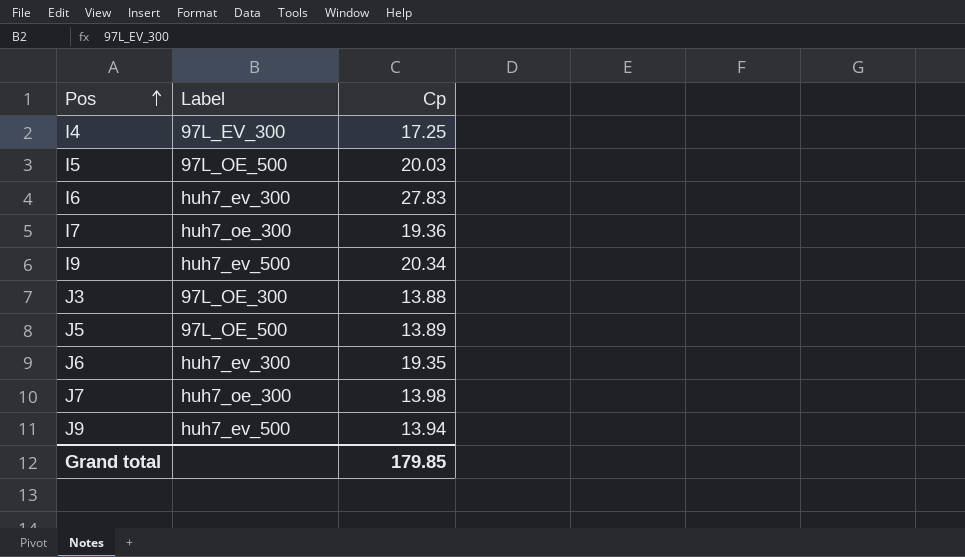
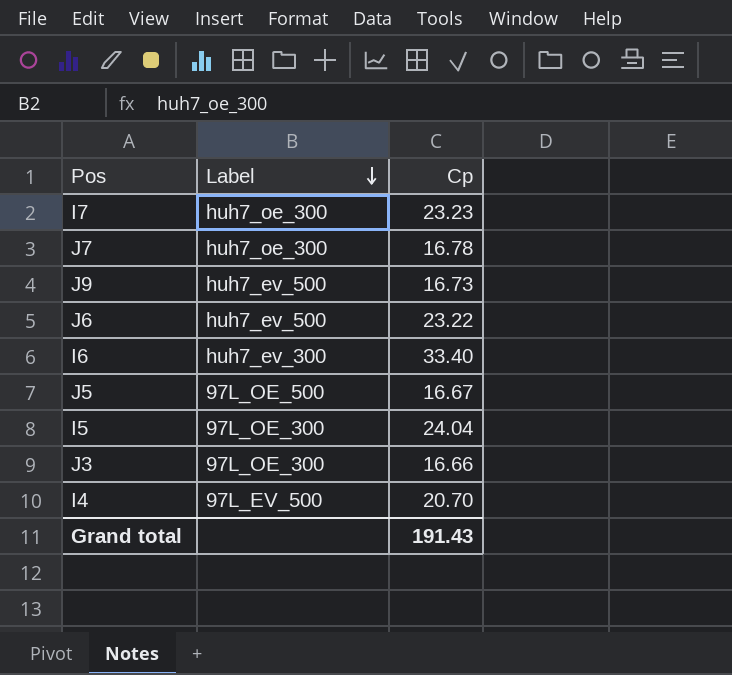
row order: Pos ascending -> Label descending
row I9: huh7_ev_500 | 20.34 -> none
I7 | Cp: 19.36 -> 23.23
J7 | Cp: 13.98 -> 16.78
J9 | Cp: 13.94 -> 16.73
J6 | Label: huh7_ev_300 -> huh7_ev_500
J6 | Cp: 19.35 -> 23.22
I6 | Cp: 27.83 -> 33.40
J5 | Cp: 13.89 -> 16.67
I5 | Label: 97L_OE_500 -> 97L_OE_300
I5 | Cp: 20.03 -> 24.04
J3 | Cp: 13.88 -> 16.66
I4 | Label: 97L_EV_300 -> 97L_EV_500
I4 | Cp: 17.25 -> 20.70
Grand total | Cp: 179.85 -> 191.43

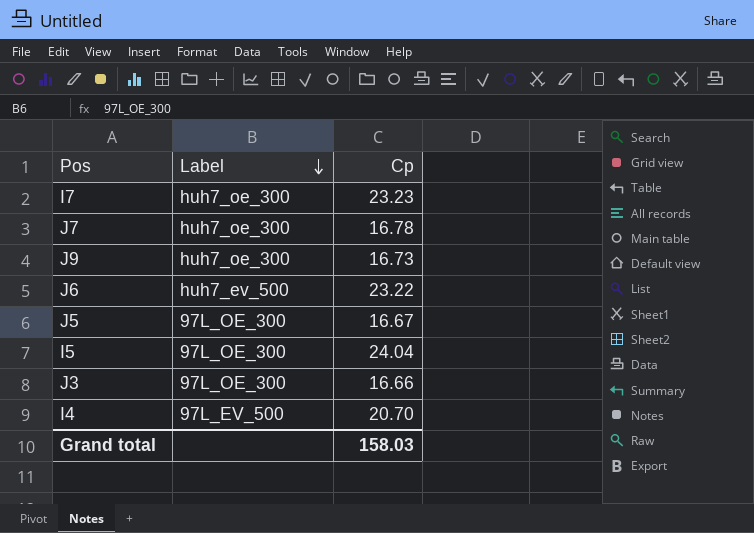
row I6: huh7_ev_300 | 33.40 -> none
J9 | Label: huh7_ev_500 -> huh7_oe_300
J5 | Label: 97L_OE_500 -> 97L_OE_300
Grand total | Cp: 191.43 -> 158.03

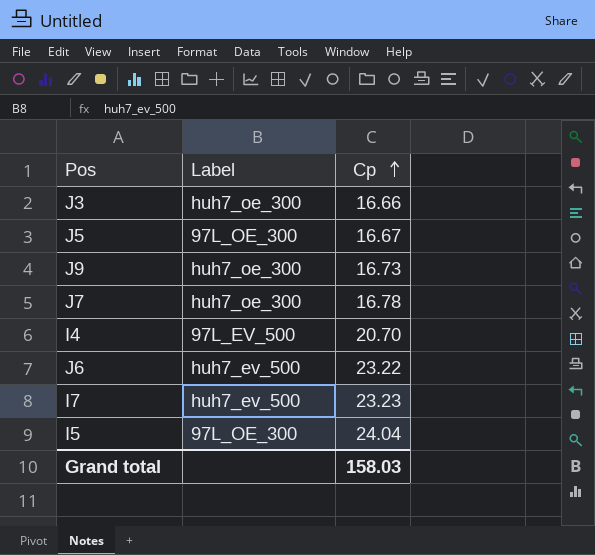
row order: Label descending -> Cp ascending
J3 | Label: 97L_OE_300 -> huh7_oe_300
I7 | Label: huh7_oe_300 -> huh7_ev_500

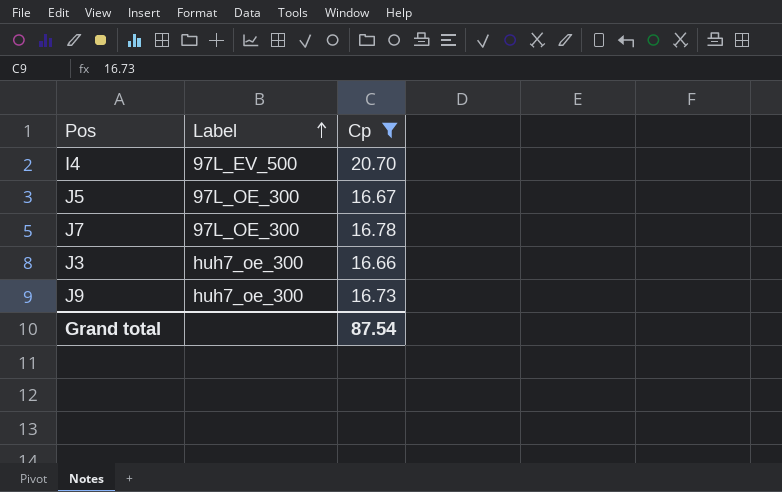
filter: none -> Cp <= 20.70
row order: Cp ascending -> Label ascending
J7 | Label: huh7_oe_300 -> 97L_OE_300
Grand total | Cp: 158.03 -> 87.54

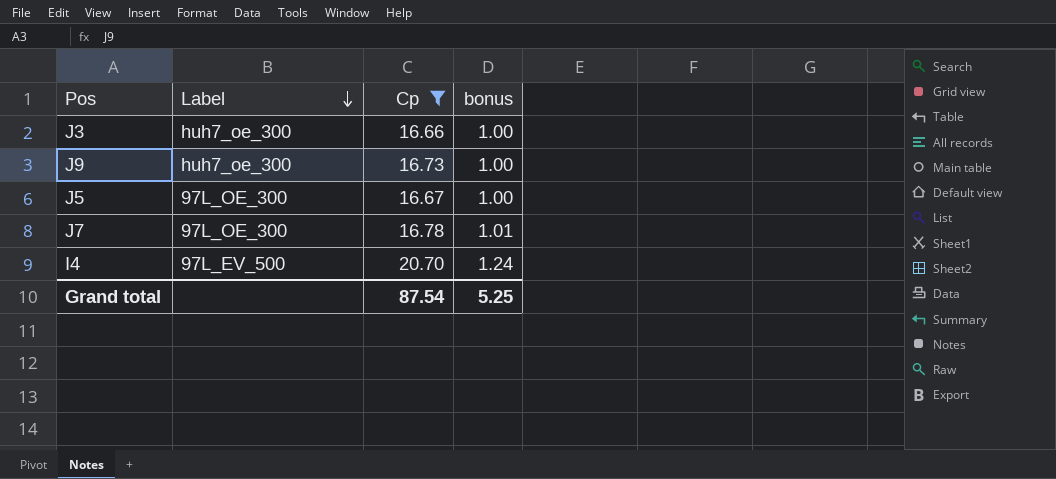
row order: Label ascending -> Label descending
column bonus | formula: none -> [Cp] * 0.06

